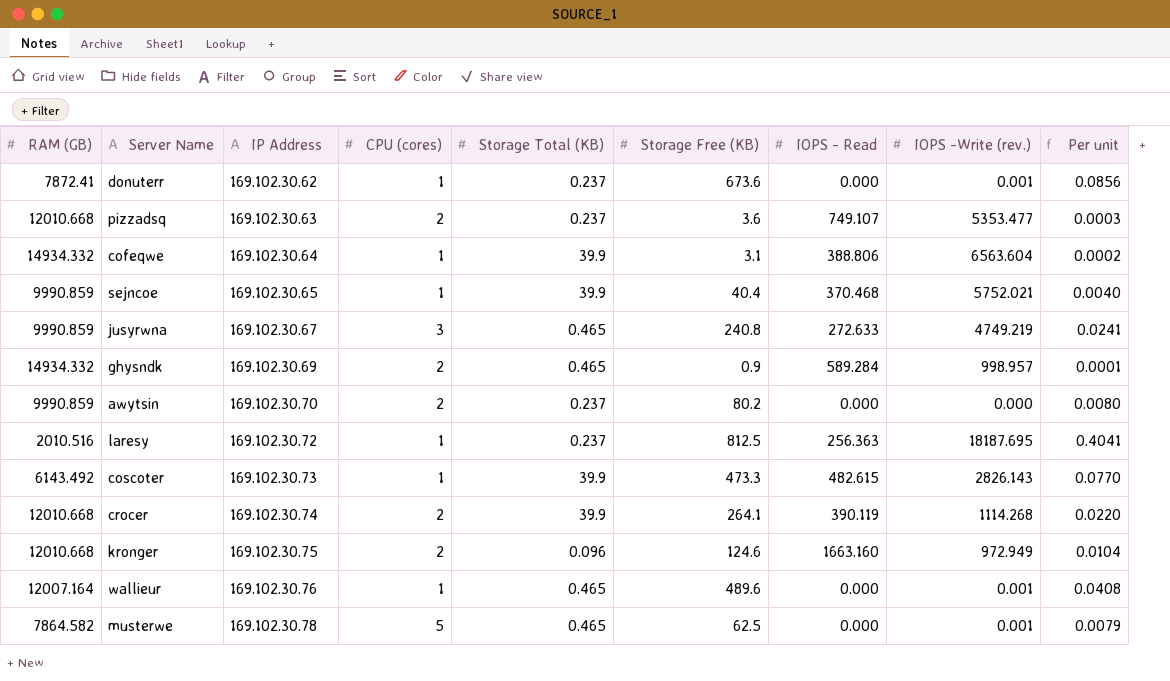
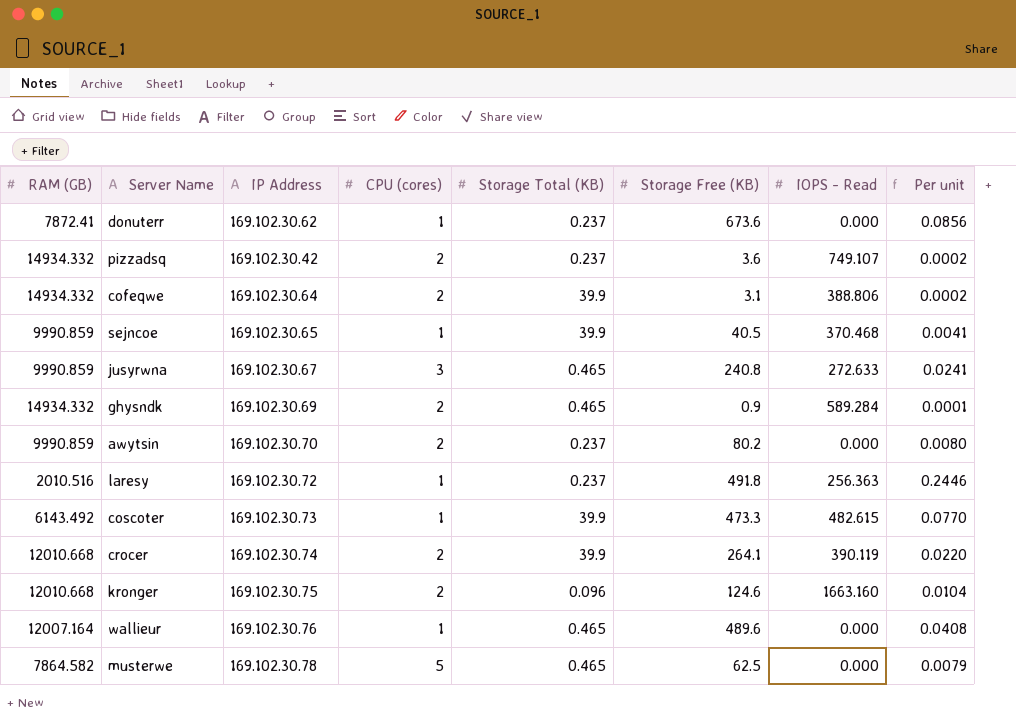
column IOPS -Write (rev.) | position: 8 -> none
pizzadsq | RAM (GB): 12010.668 -> 14934.332
pizzadsq | IP Address: 169.102.30.63 -> 169.102.30.42
pizzadsq | Per unit: 0.0003 -> 0.0002
cofeqwe | CPU (cores): 1 -> 2
sejncoe | Storage Free (KB): 40.4 -> 40.5
sejncoe | Per unit: 0.0040 -> 0.0041
laresy | Storage Free (KB): 812.5 -> 491.8
laresy | Per unit: 0.4041 -> 0.2446

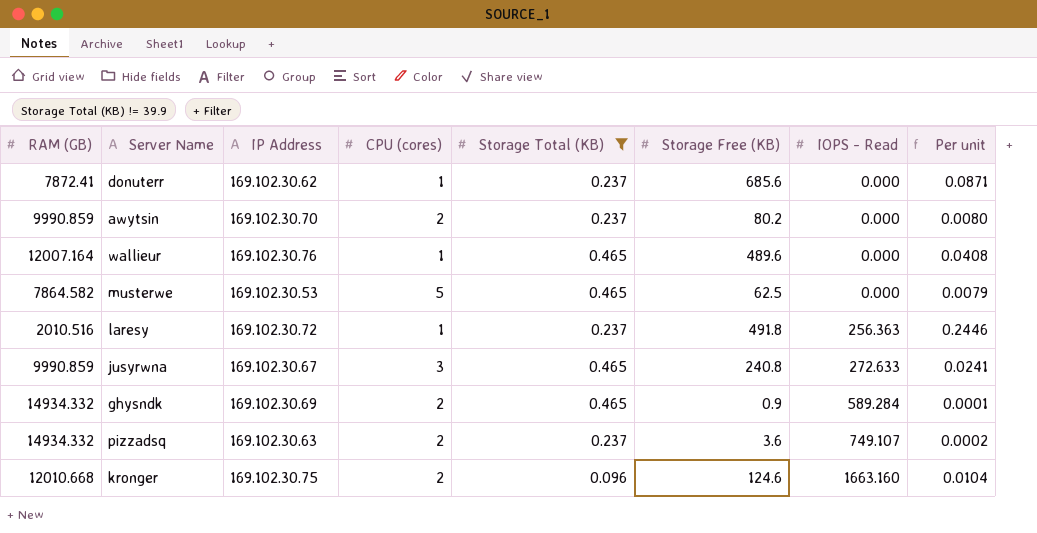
filter: none -> Storage Total (KB) != 39.9
row order: none -> IOPS - Read ascending
donuterr | Storage Free (KB): 673.6 -> 685.6
donuterr | Per unit: 0.0856 -> 0.0871
musterwe | IP Address: 169.102.30.78 -> 169.102.30.53
pizzadsq | IP Address: 169.102.30.42 -> 169.102.30.63

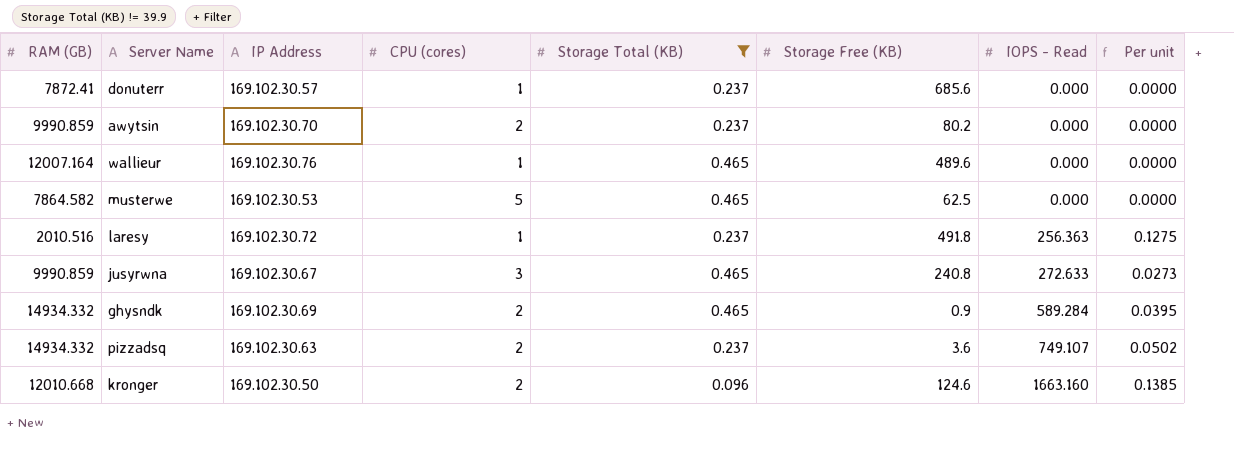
column Per unit | formula: [Storage Free (KB)] / [RAM (GB)] -> [IOPS - Read] / [RAM (GB)]
donuterr | IP Address: 169.102.30.62 -> 169.102.30.57
kronger | IP Address: 169.102.30.75 -> 169.102.30.50

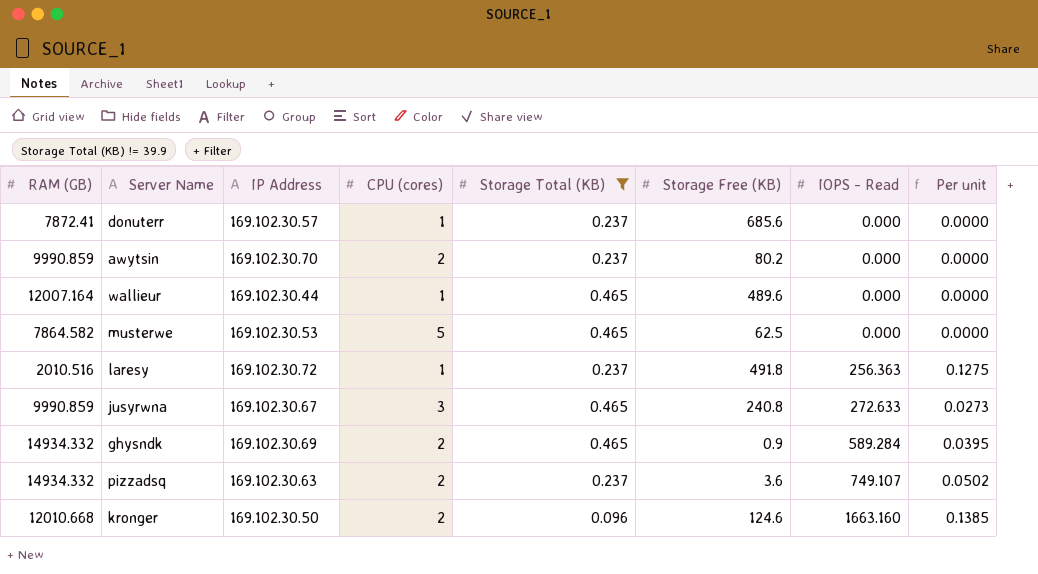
wallieur | IP Address: 169.102.30.76 -> 169.102.30.44

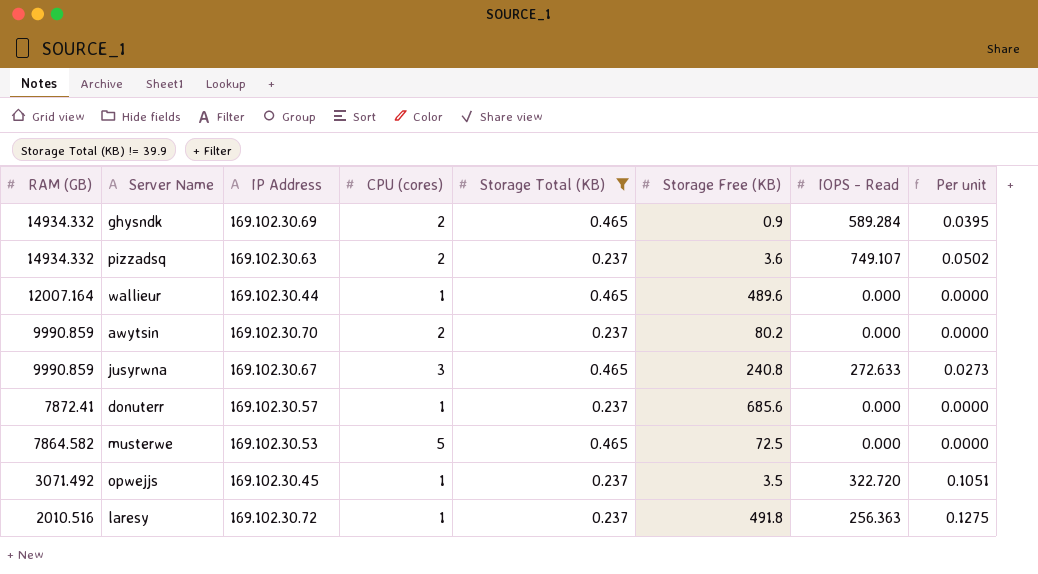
row order: IOPS - Read ascending -> RAM (GB) descending
row kronger: 12010.668 | 169.102.30.50 | 2 | 0.096 | 124.6 | 1663.160 | 0.1385 -> none
musterwe | Storage Free (KB): 62.5 -> 72.5
row opwejjs: none -> 3071.492 | 169.102.30.45 | 1 | 0.237 | 3.5 | 322.720 | 0.1051

